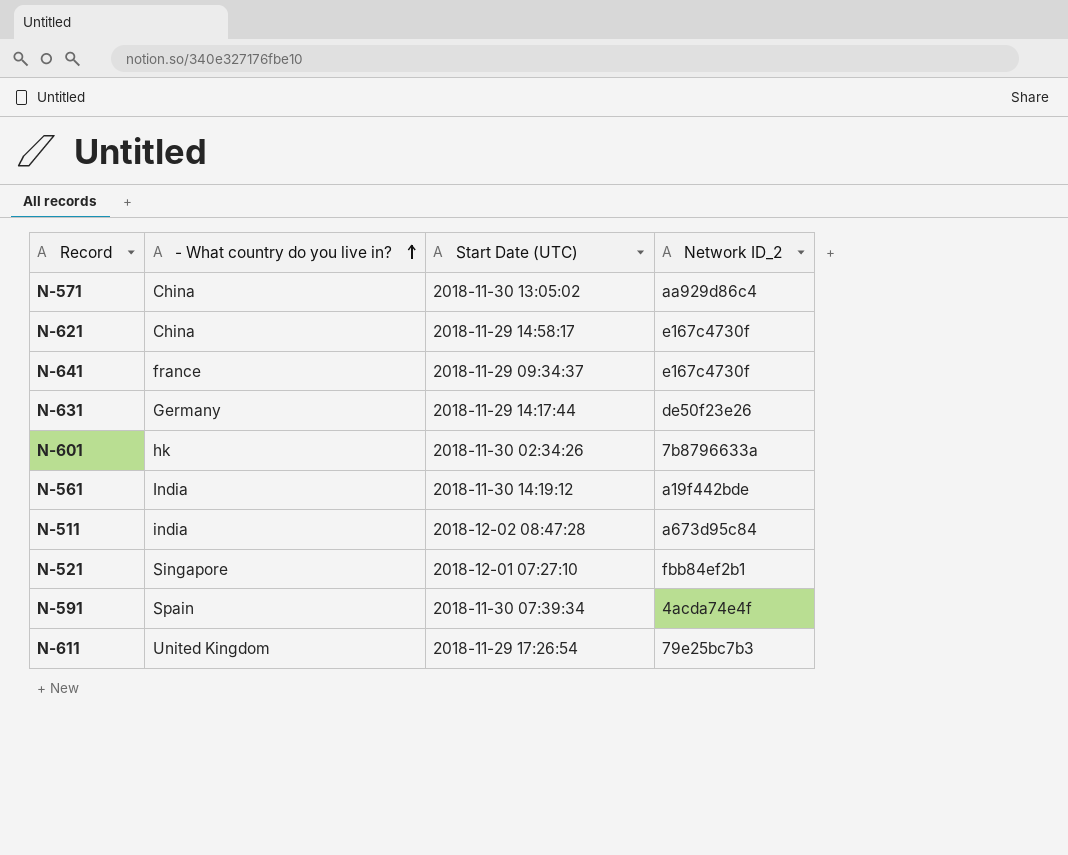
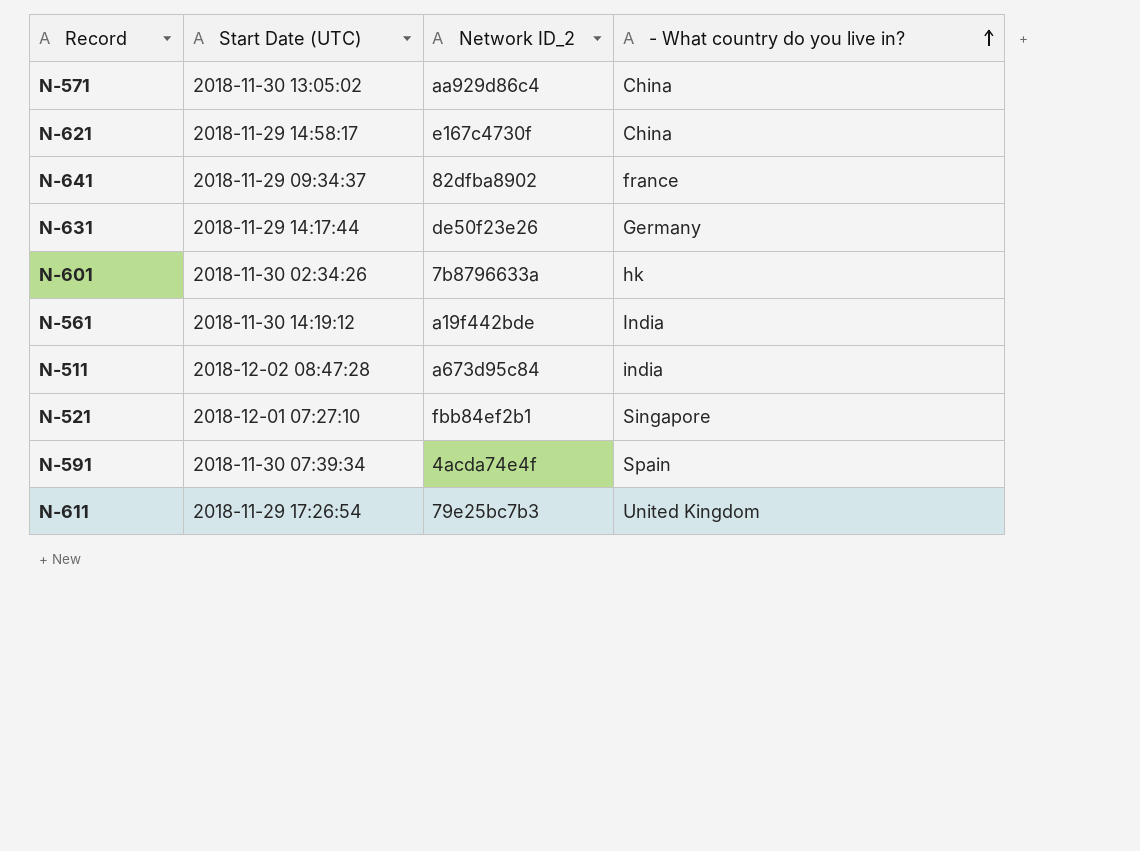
column - What country do you live in? | position: 2 -> 4
N-641 | Network ID_2: e167c4730f -> 82dfba8902

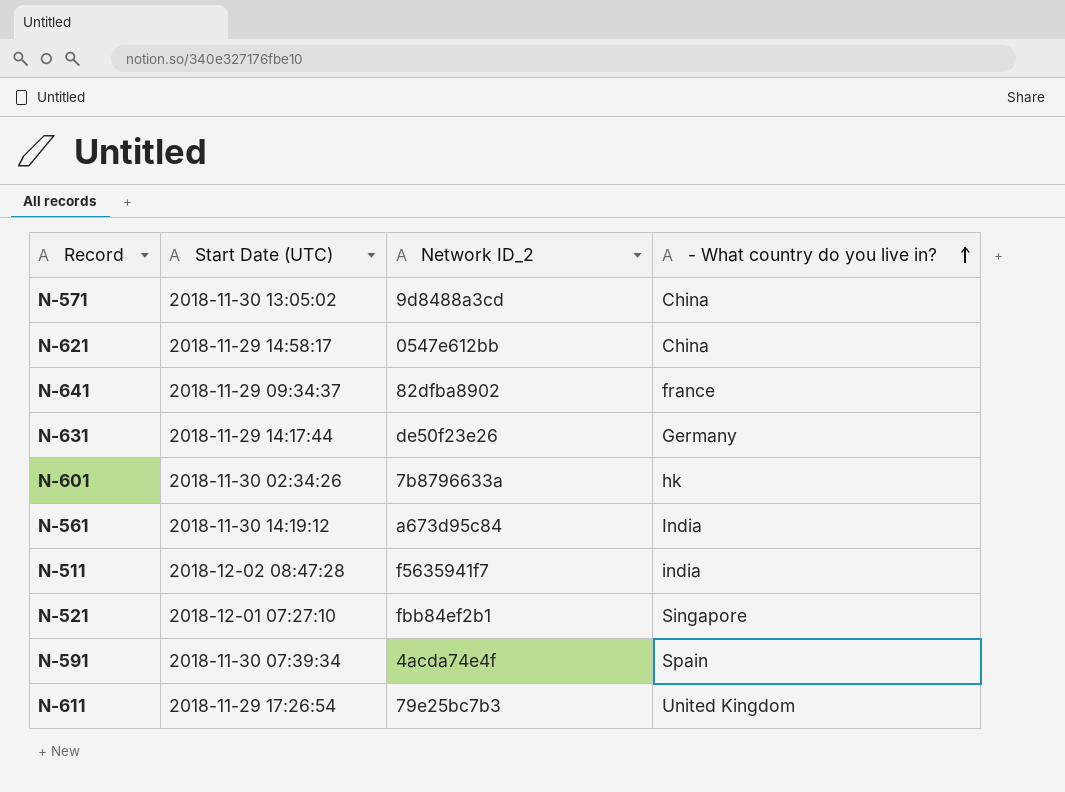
N-571 | Network ID_2: aa929d86c4 -> 9d8488a3cd
N-621 | Network ID_2: e167c4730f -> 0547e612bb
N-561 | Network ID_2: a19f442bde -> a673d95c84
N-511 | Network ID_2: a673d95c84 -> f5635941f7

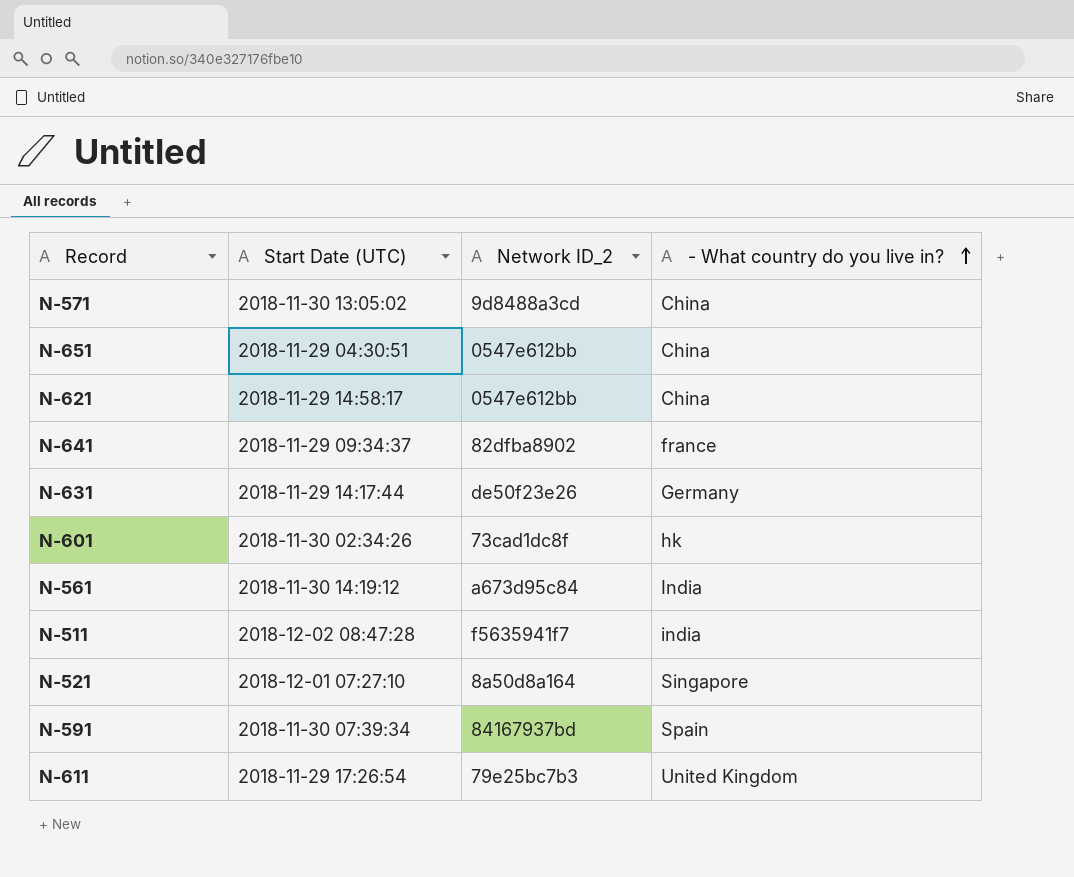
row N-651: none -> 2018-11-29 04:30:51 | 0547e612bb | China
N-601 | Network ID_2: 7b8796633a -> 73cad1dc8f
N-521 | Network ID_2: fbb84ef2b1 -> 8a50d8a164
N-591 | Network ID_2: 4acda74e4f -> 84167937bd

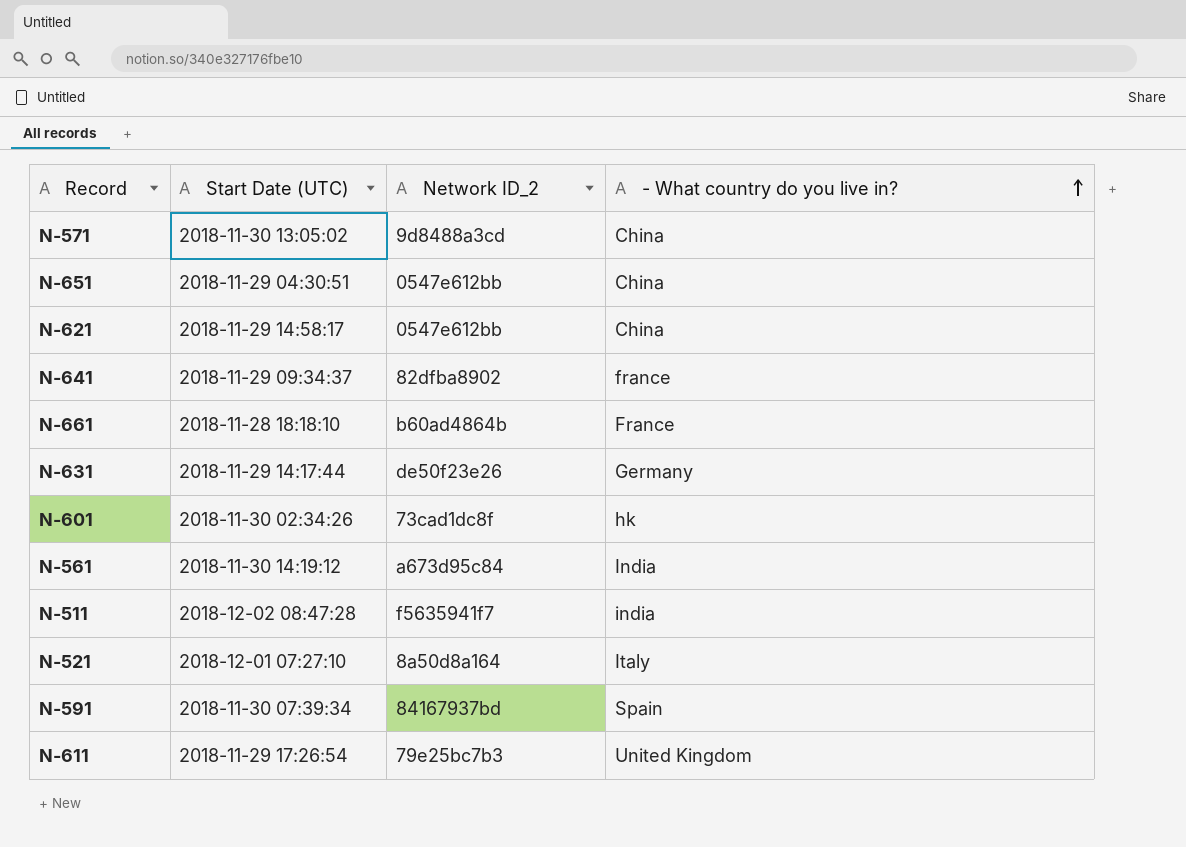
row N-661: none -> 2018-11-28 18:18:10 | b60ad4864b | France
N-521 | - What country do you live in?: Singapore -> Italy

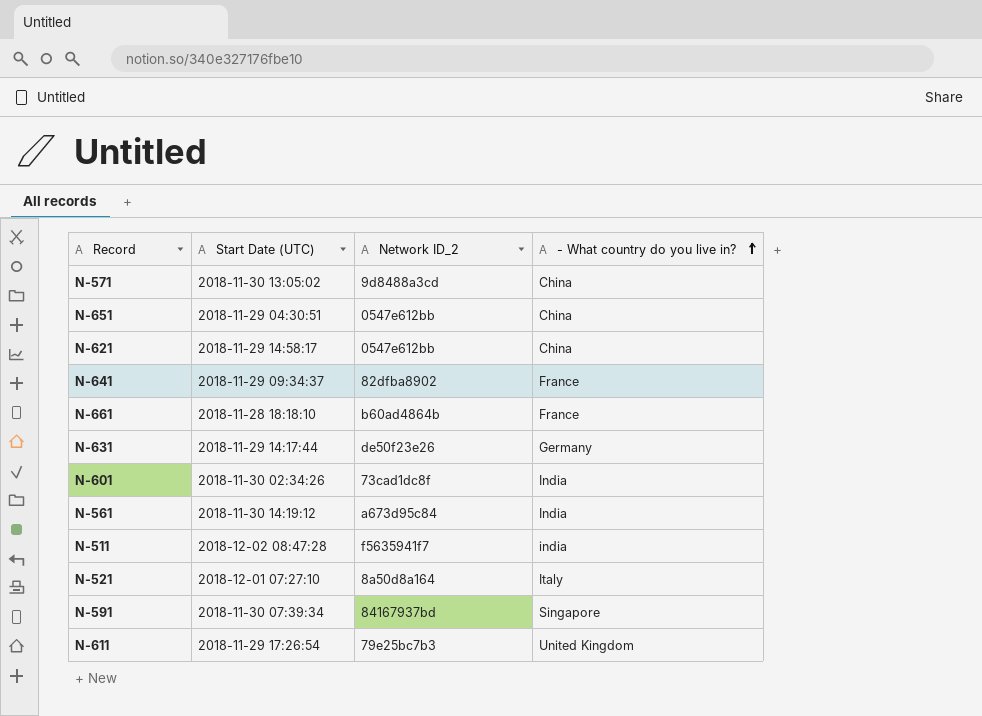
N-641 | - What country do you live in?: france -> France
N-601 | - What country do you live in?: hk -> India
N-591 | - What country do you live in?: Spain -> Singapore

